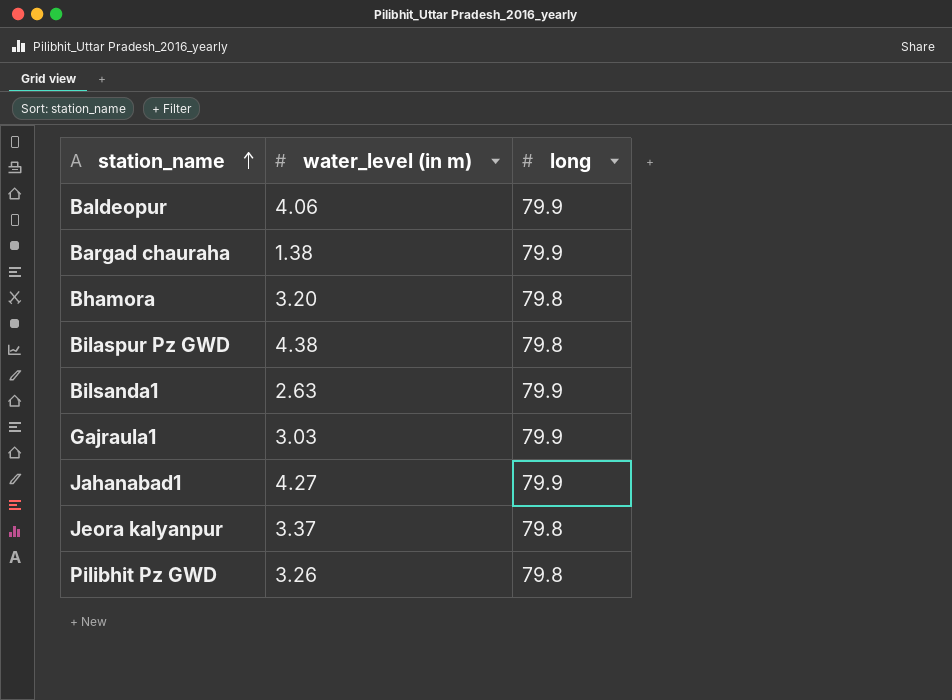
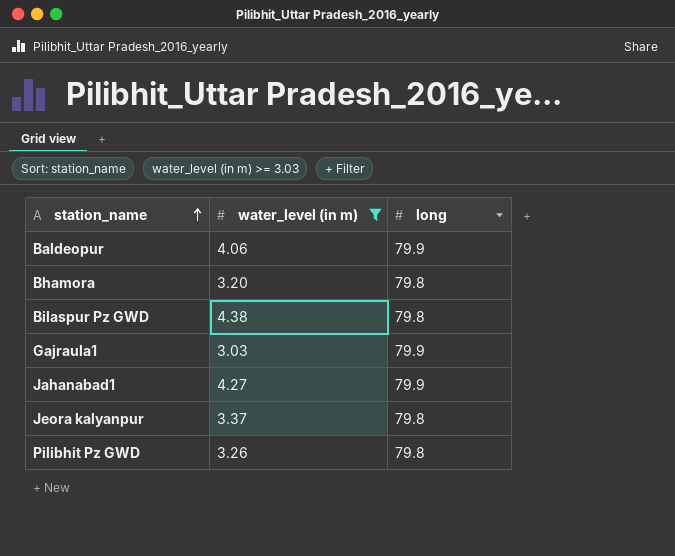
filter: none -> water_level (in m) >= 3.03

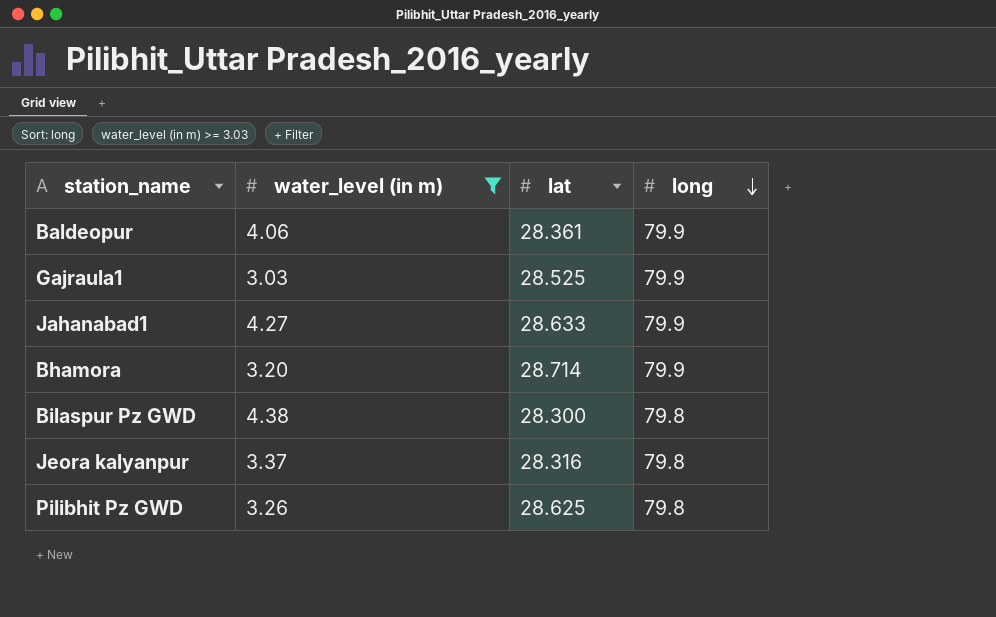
row order: station_name ascending -> long descending
column lat | position: none -> 3
Bhamora | long: 79.8 -> 79.9

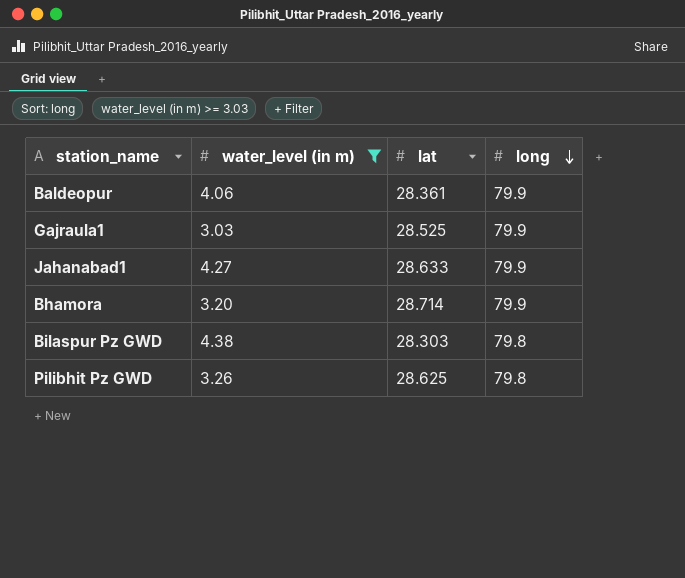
row Jeora kalyanpur: 3.37 | 28.316 | 79.8 -> none
Bilaspur Pz GWD | lat: 28.300 -> 28.303

